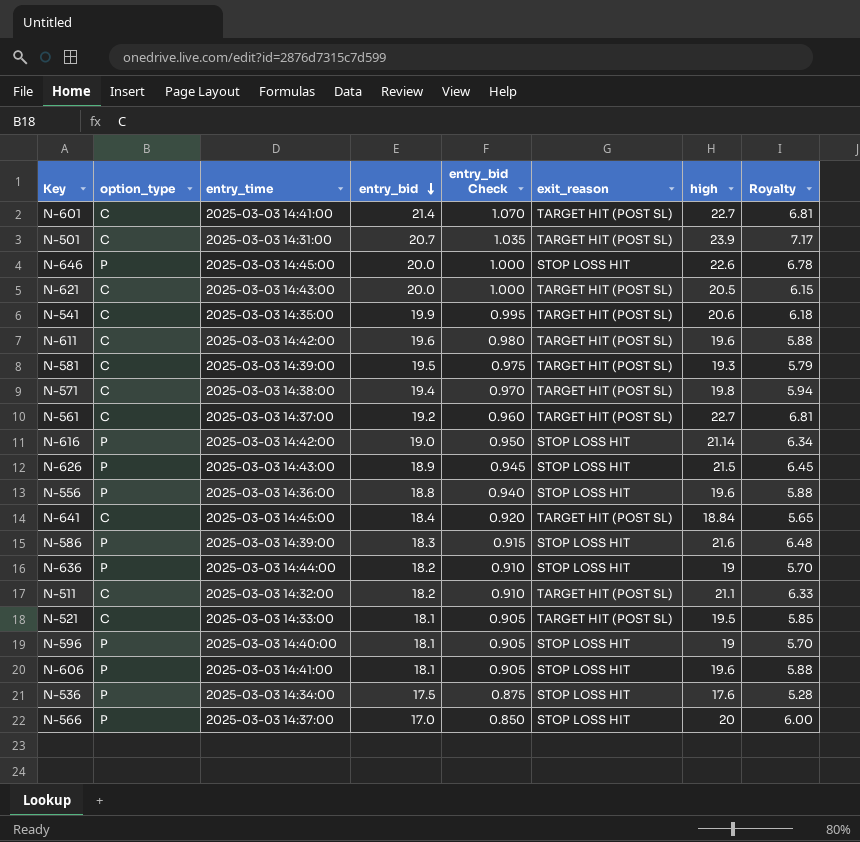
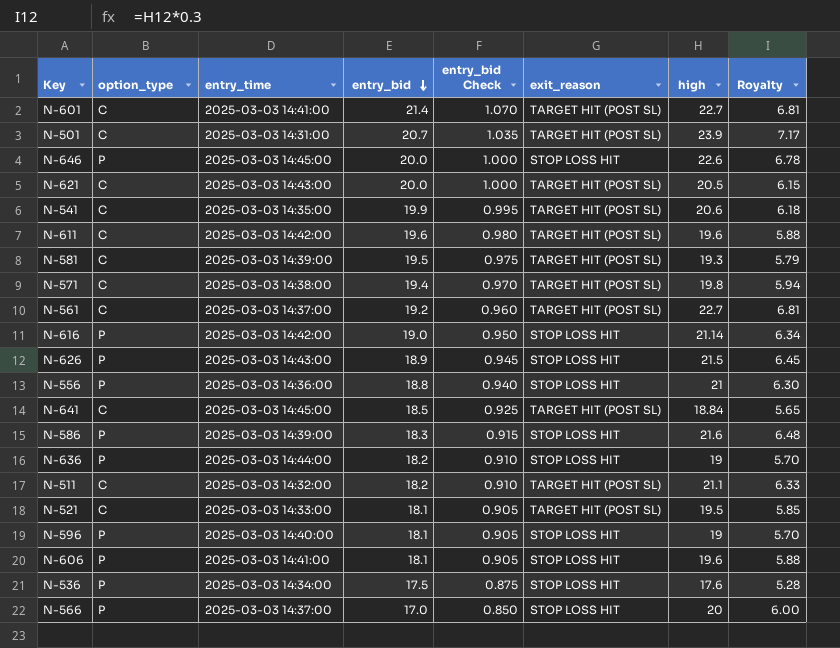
N-556 | high: 19.6 -> 21
N-556 | Royalty: 5.88 -> 6.30
N-641 | entry_bid: 18.4 -> 18.5
N-641 | entry_bid Check: 0.920 -> 0.925

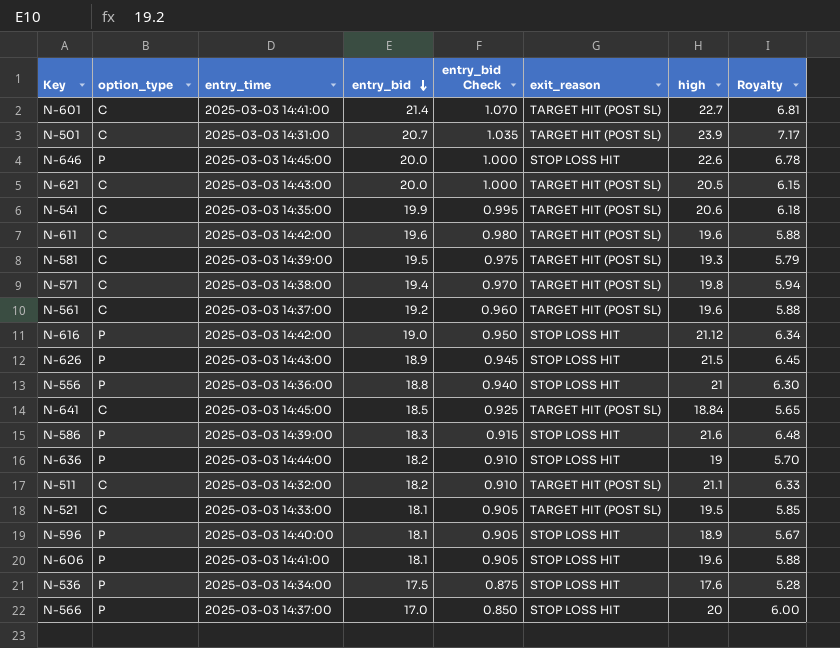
N-561 | high: 22.7 -> 19.6
N-561 | Royalty: 6.81 -> 5.88
N-616 | high: 21.14 -> 21.12
N-596 | high: 19 -> 18.9
N-596 | Royalty: 5.70 -> 5.67

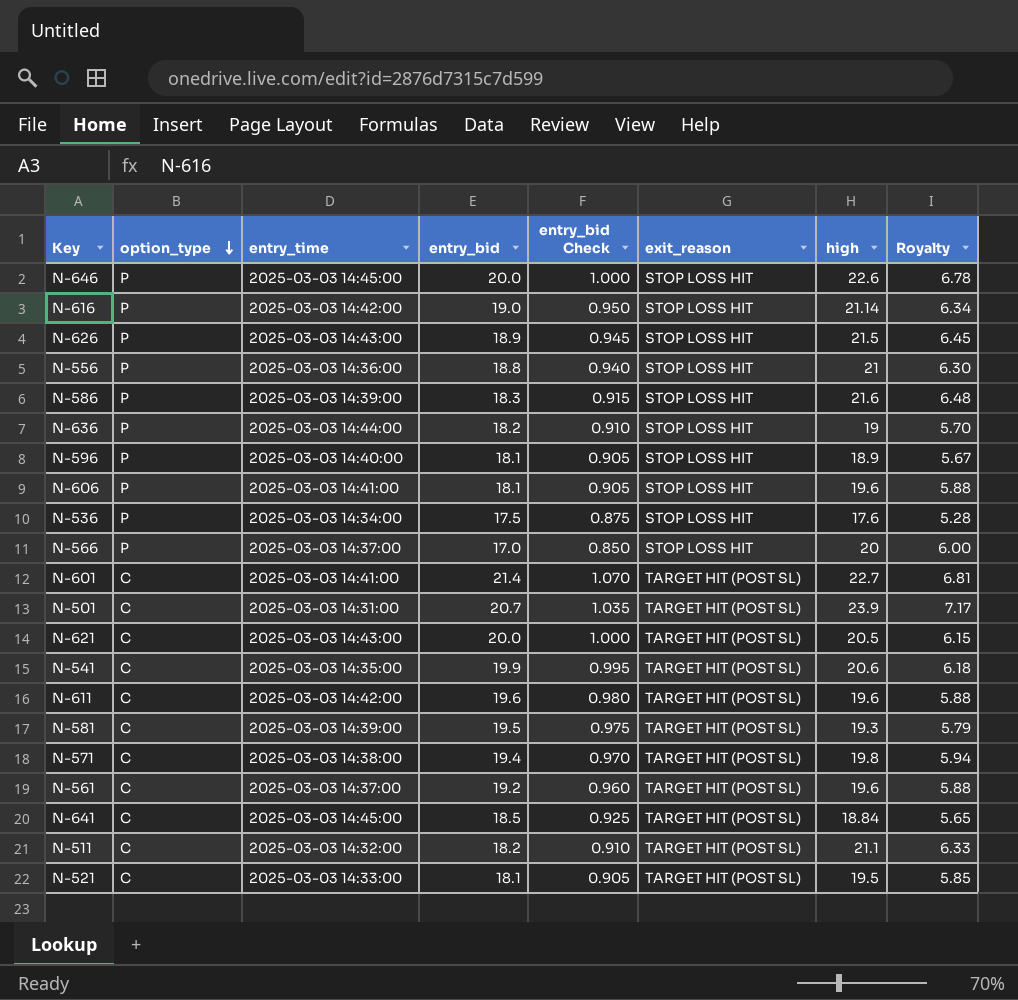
row order: entry_bid descending -> option_type descending
N-616 | high: 21.12 -> 21.14

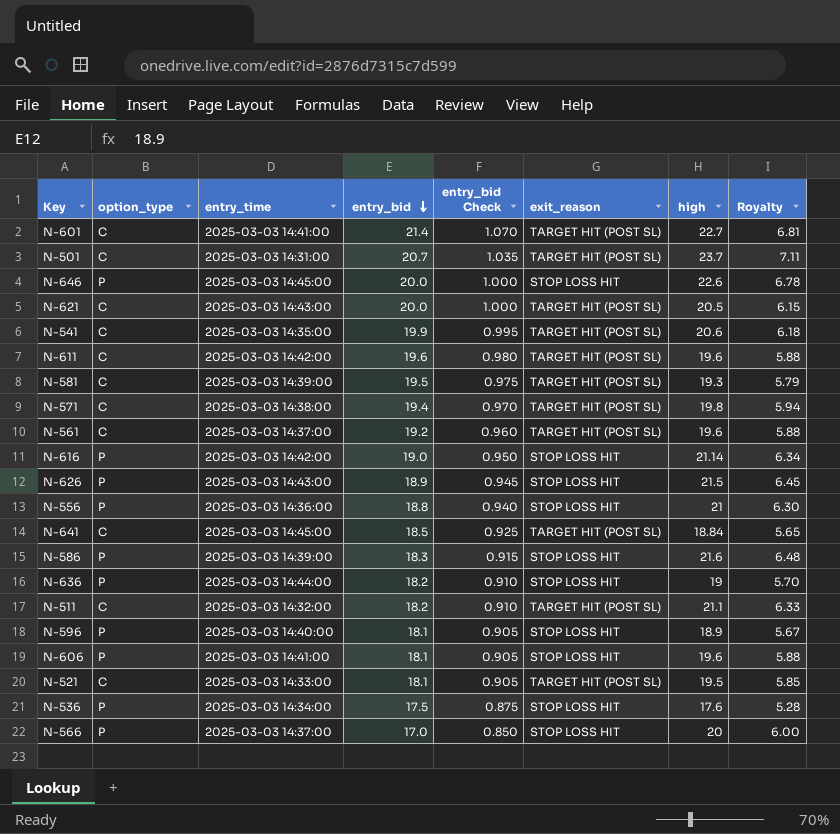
row order: option_type descending -> entry_bid descending
N-501 | high: 23.9 -> 23.7
N-501 | Royalty: 7.17 -> 7.11

